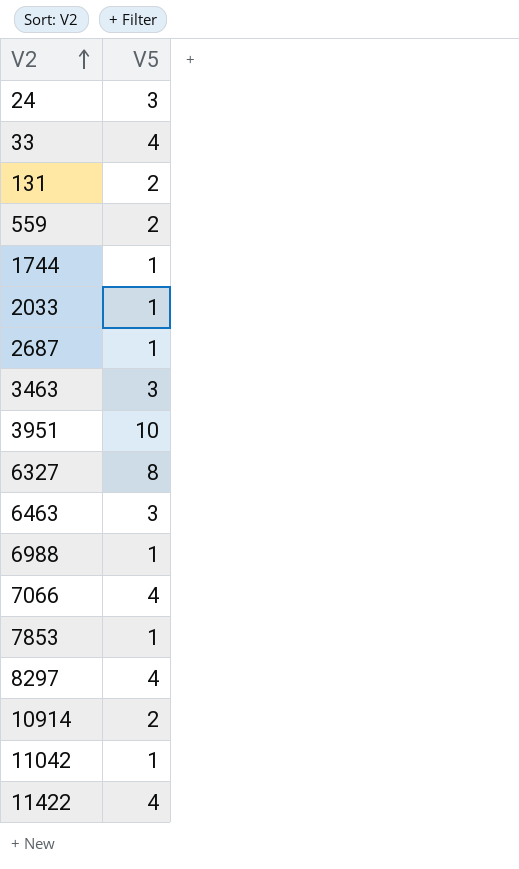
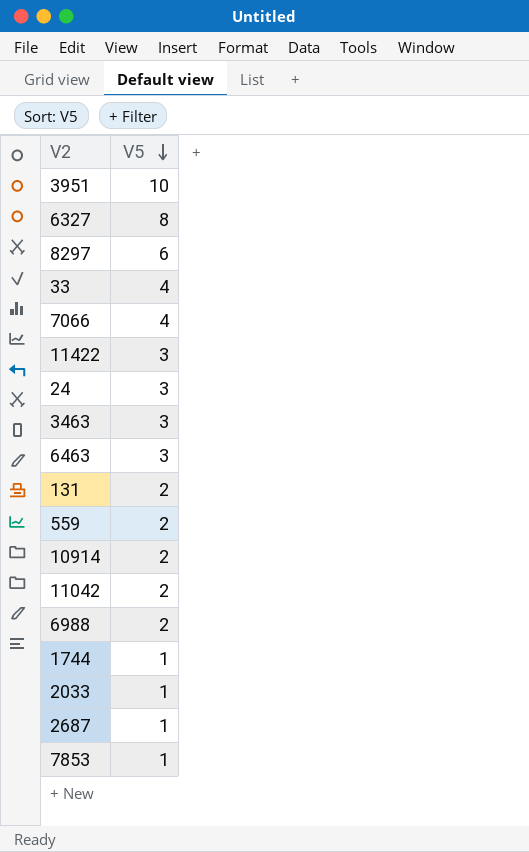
row order: V2 ascending -> V5 descending
8297 | V5: 4 -> 6
11422 | V5: 4 -> 3
11042 | V5: 1 -> 2
6988 | V5: 1 -> 2

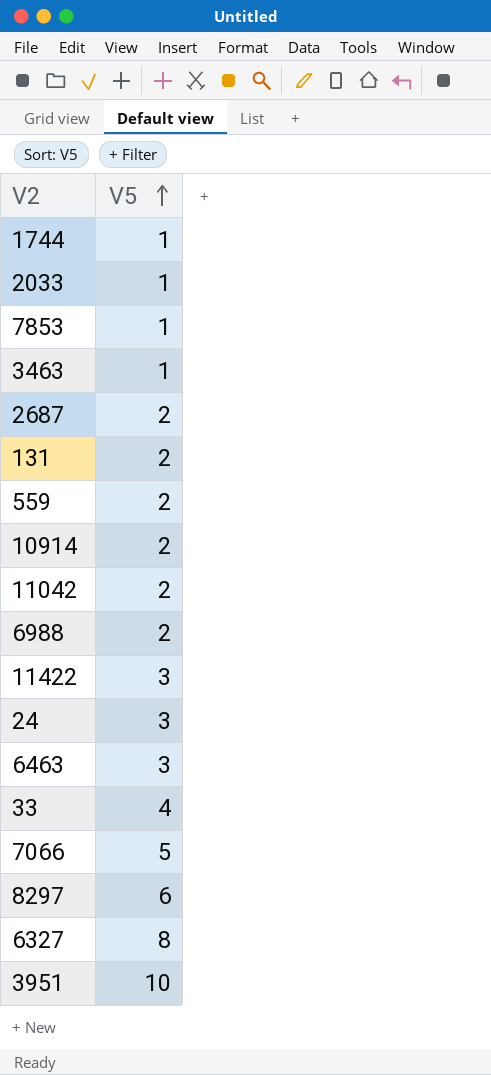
row order: V5 descending -> V5 ascending
3463 | V5: 3 -> 1
2687 | V5: 1 -> 2
7066 | V5: 4 -> 5

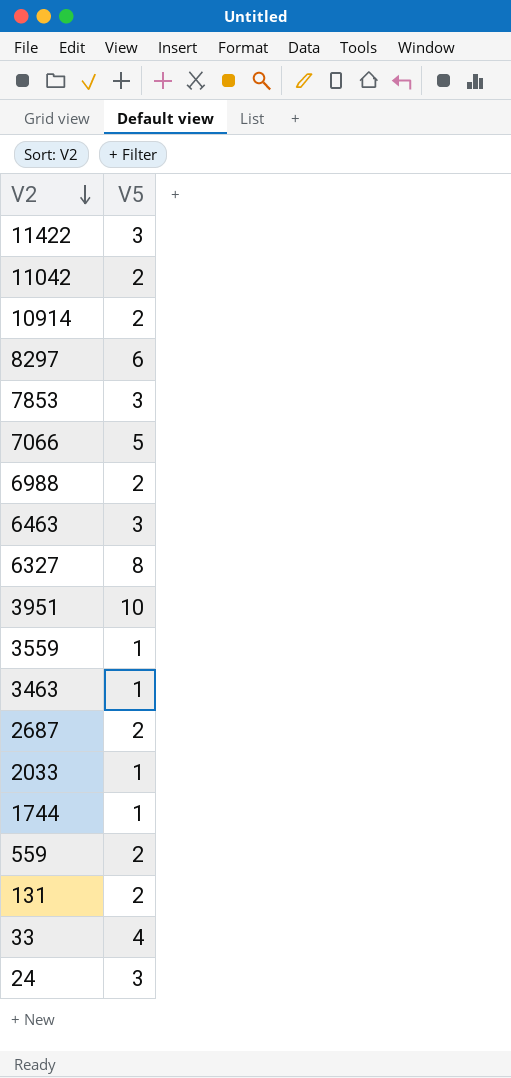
row order: V5 ascending -> V2 descending
7853 | V5: 1 -> 3
row 3559: none -> 1

